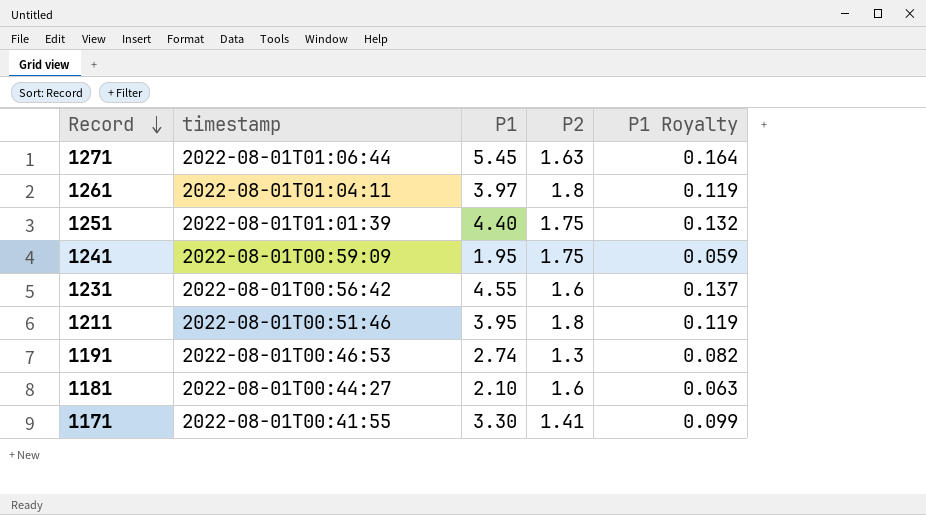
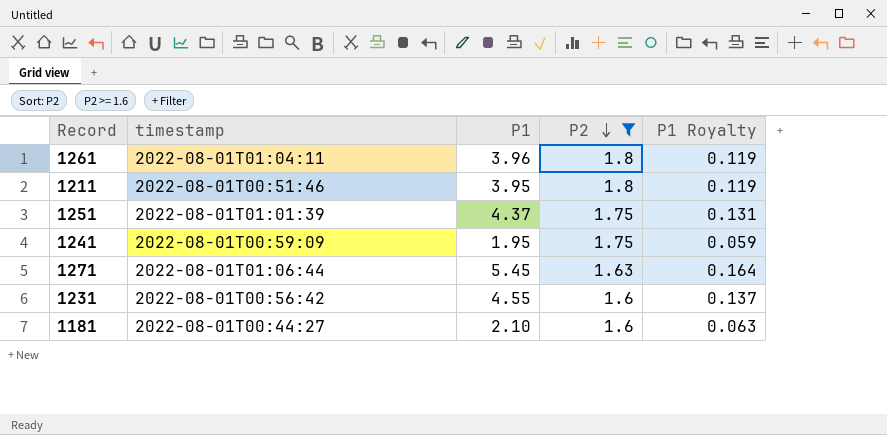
filter: none -> P2 >= 1.6
row order: Record descending -> P2 descending
1261 | P1: 3.97 -> 3.96
1251 | P1: 4.40 -> 4.37
1251 | P1 Royalty: 0.132 -> 0.131

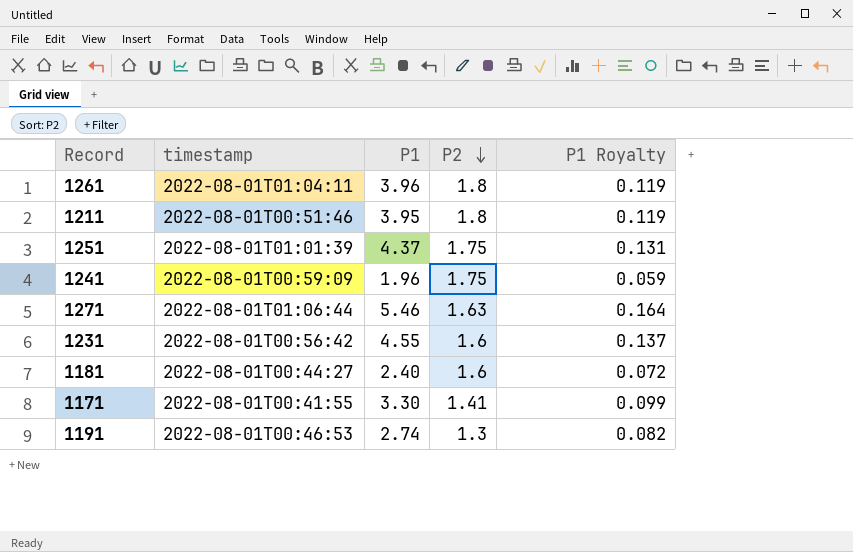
filter: P2 >= 1.6 -> none
1241 | P1: 1.95 -> 1.96
1271 | P1: 5.45 -> 5.46
1181 | P1: 2.10 -> 2.40
1181 | P1 Royalty: 0.063 -> 0.072

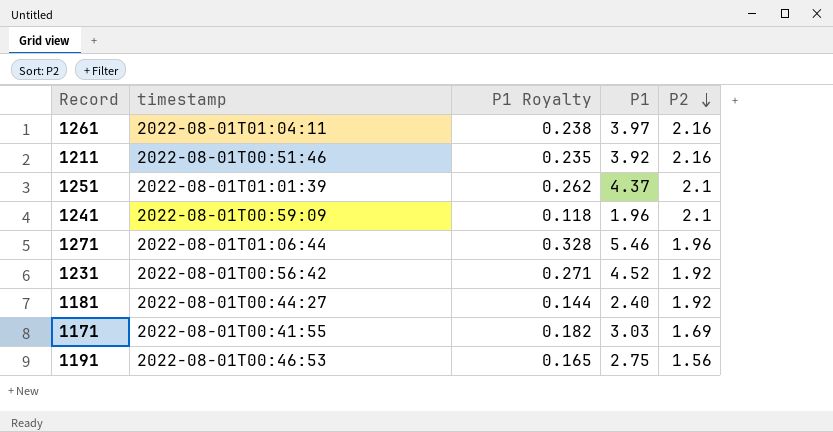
column P1 Royalty | formula: [P1] * 0.03 -> [P1] * 0.06
column P1 Royalty | position: 5 -> 3
1261 | P1: 3.96 -> 3.97
1261 | P2: 1.8 -> 2.16
1211 | P1: 3.95 -> 3.92
1211 | P2: 1.8 -> 2.16
1251 | P2: 1.75 -> 2.1
1241 | P2: 1.75 -> 2.1
1271 | P2: 1.63 -> 1.96
1231 | P1: 4.55 -> 4.52
1231 | P2: 1.6 -> 1.92
1181 | P2: 1.6 -> 1.92
1171 | P1: 3.30 -> 3.03
1171 | P2: 1.41 -> 1.69
1191 | P1: 2.74 -> 2.75
1191 | P2: 1.3 -> 1.56

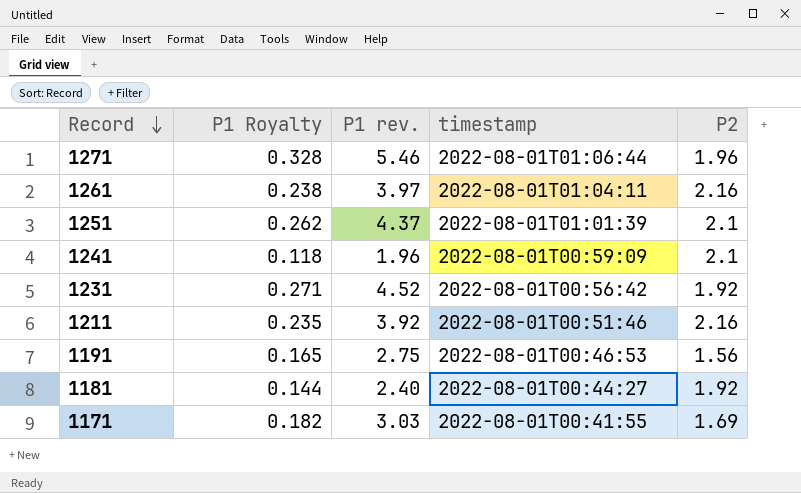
row order: P2 descending -> Record descending
column name: P1 -> P1 rev.
column timestamp | position: 2 -> 4

